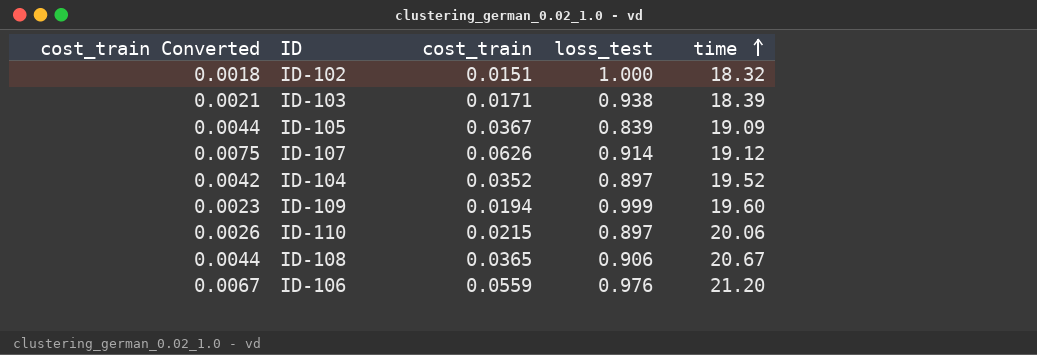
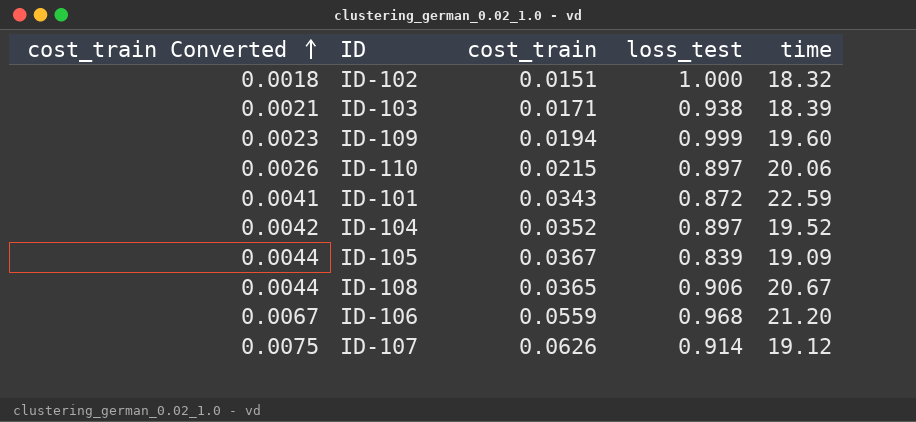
row order: time ascending -> cost_train Converted ascending
row ID-101: none -> 0.0041 | 0.0343 | 0.872 | 22.59
ID-106 | loss_test: 0.976 -> 0.968

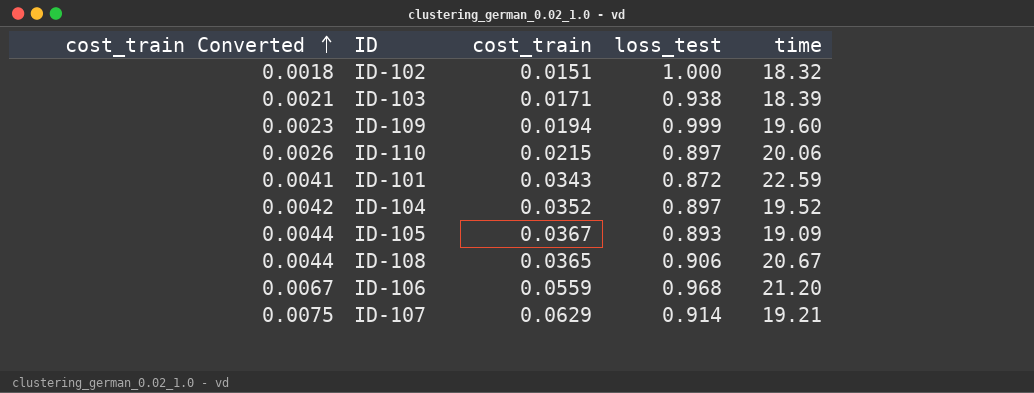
ID-105 | loss_test: 0.839 -> 0.893
ID-107 | cost_train: 0.0626 -> 0.0629
ID-107 | time: 19.12 -> 19.21

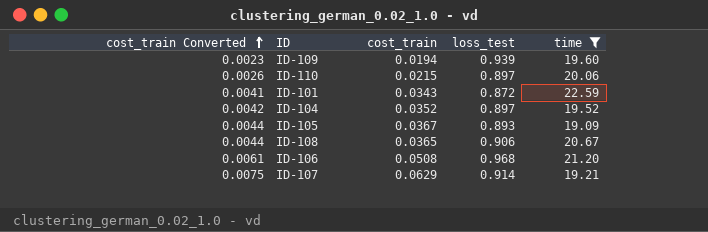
filter: none -> time >= 19.09
ID-109 | loss_test: 0.999 -> 0.939
ID-106 | cost_train Converted: 0.0067 -> 0.0061
ID-106 | cost_train: 0.0559 -> 0.0508

